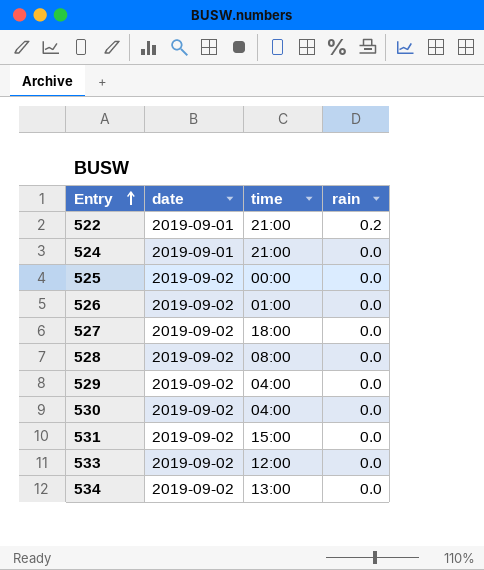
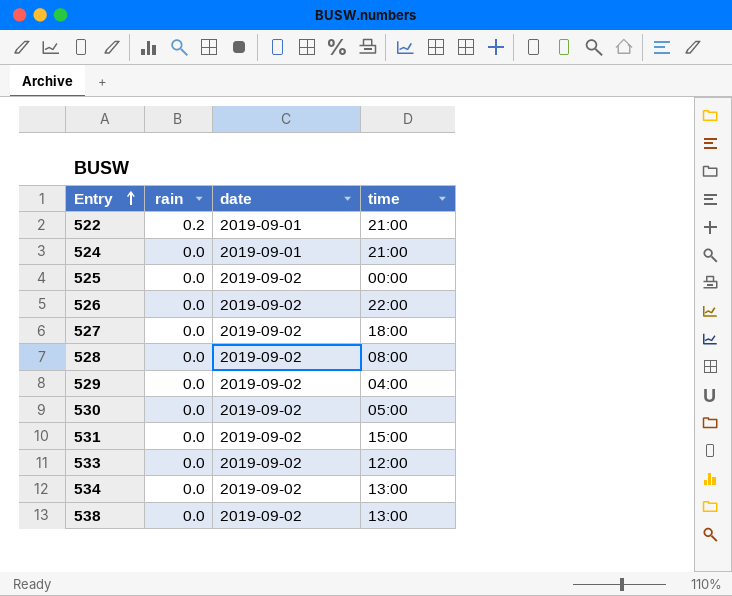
column rain | position: 4 -> 2
526 | time: 01:00 -> 22:00
530 | time: 04:00 -> 05:00
row 538: none -> 0.0 | 2019-09-02 | 13:00

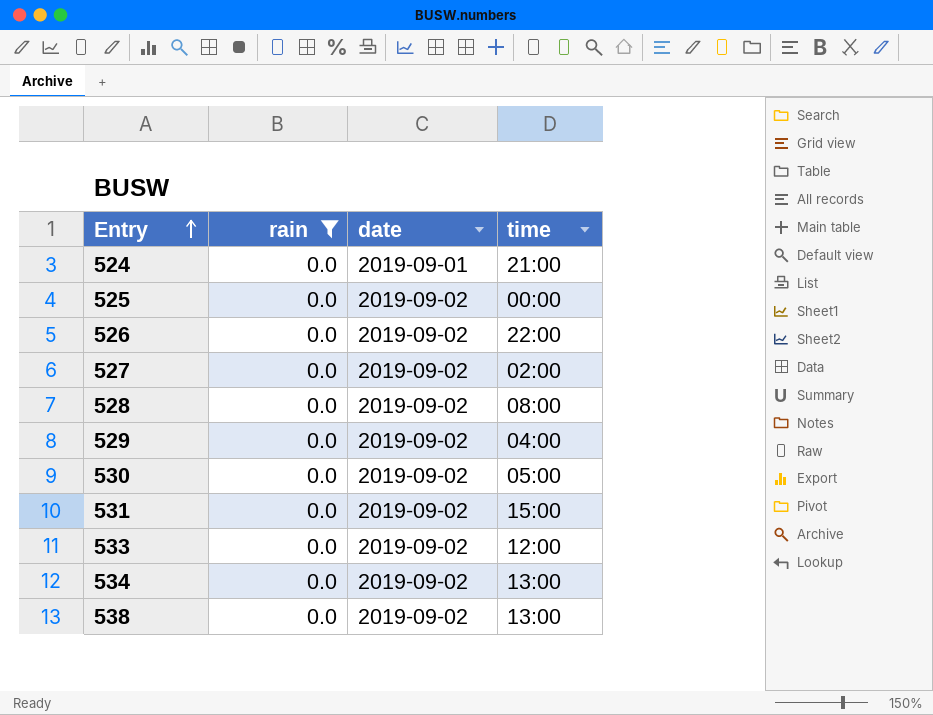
filter: none -> rain = 0.0
527 | time: 18:00 -> 02:00

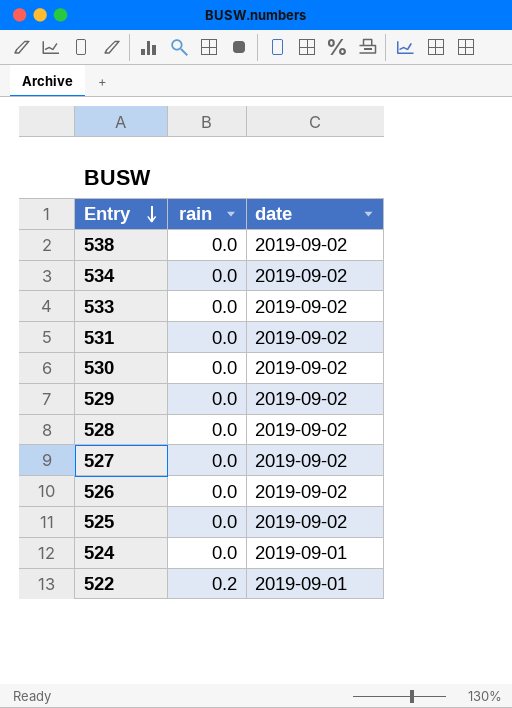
filter: rain = 0.0 -> none
row order: Entry ascending -> Entry descending
column time | position: 4 -> none

